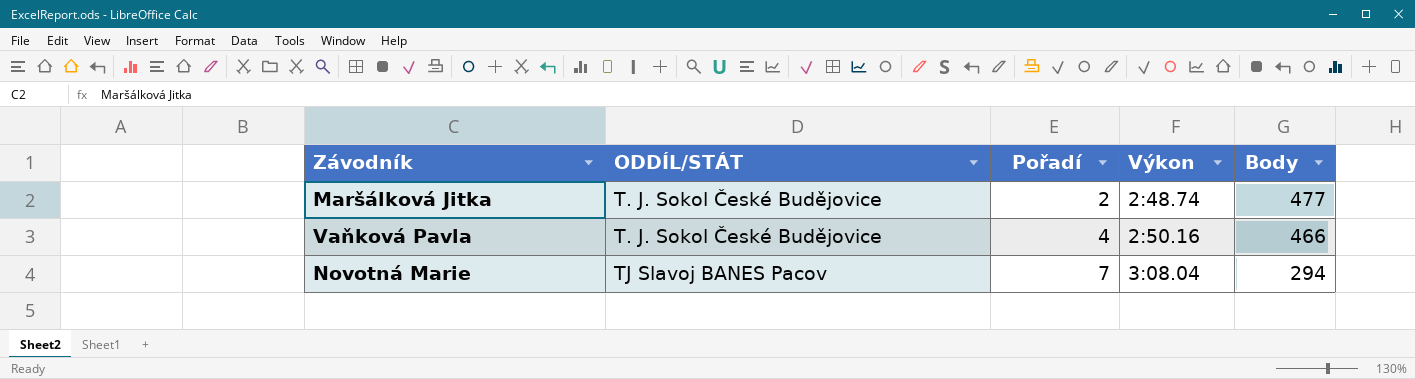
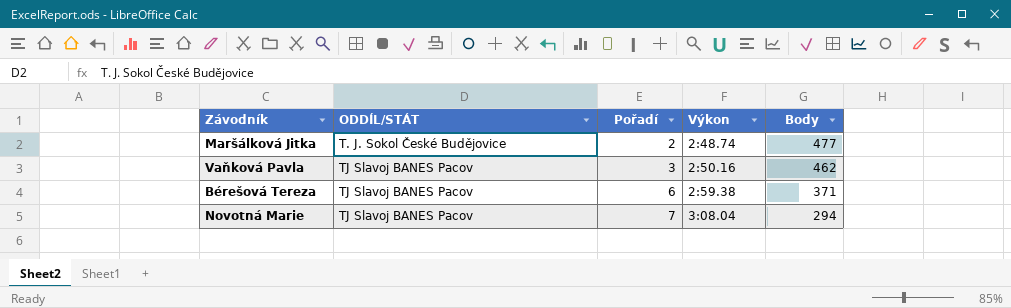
Vaňková Pavla | ODDÍL/STÁT: T. J. Sokol České Budějovice -> TJ Slavoj BANES Pacov
Vaňková Pavla | Pořadí: 4 -> 3
Vaňková Pavla | Body: 466 -> 462
row Bérešová Tereza: none -> TJ Slavoj BANES Pacov | 6 | 2:59.38 | 371

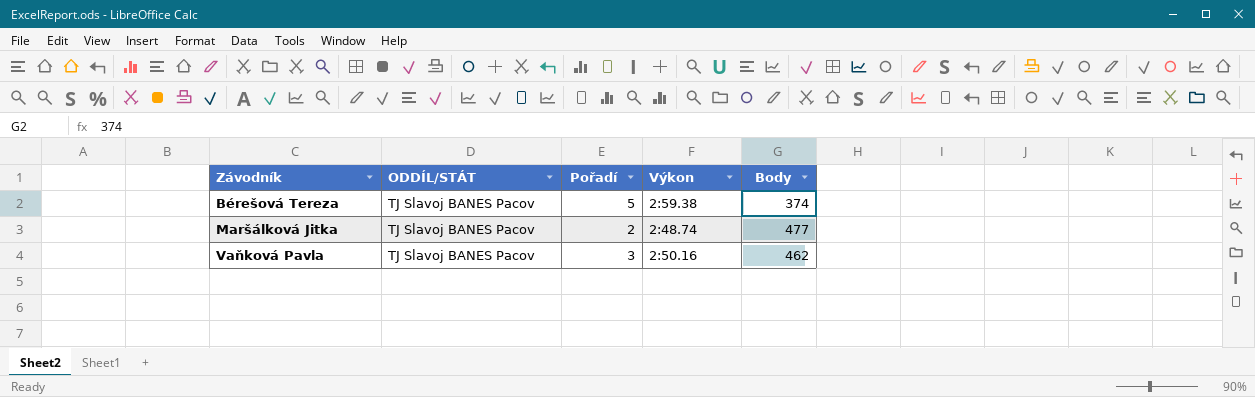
row order: ODDÍL/STÁT ascending -> Závodník ascending
row Novotná Marie: TJ Slavoj BANES Pacov | 7 | 3:08.04 | 294 -> none
Bérešová Tereza | Pořadí: 6 -> 5
Bérešová Tereza | Body: 371 -> 374
Maršálková Jitka | ODDÍL/STÁT: T. J. Sokol České Budějovice -> TJ Slavoj BANES Pacov

